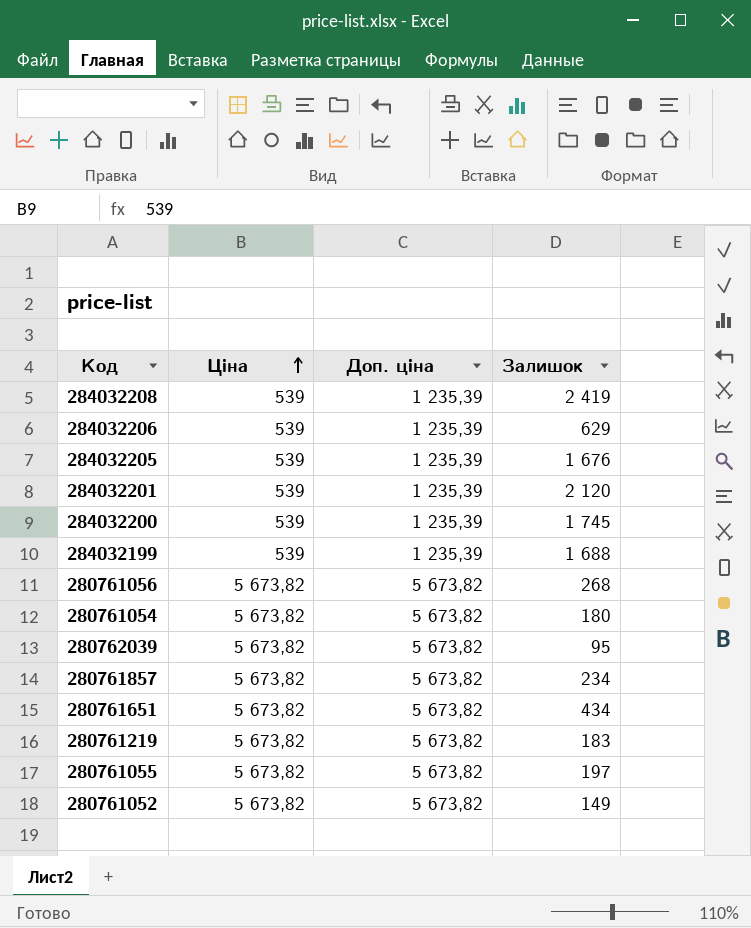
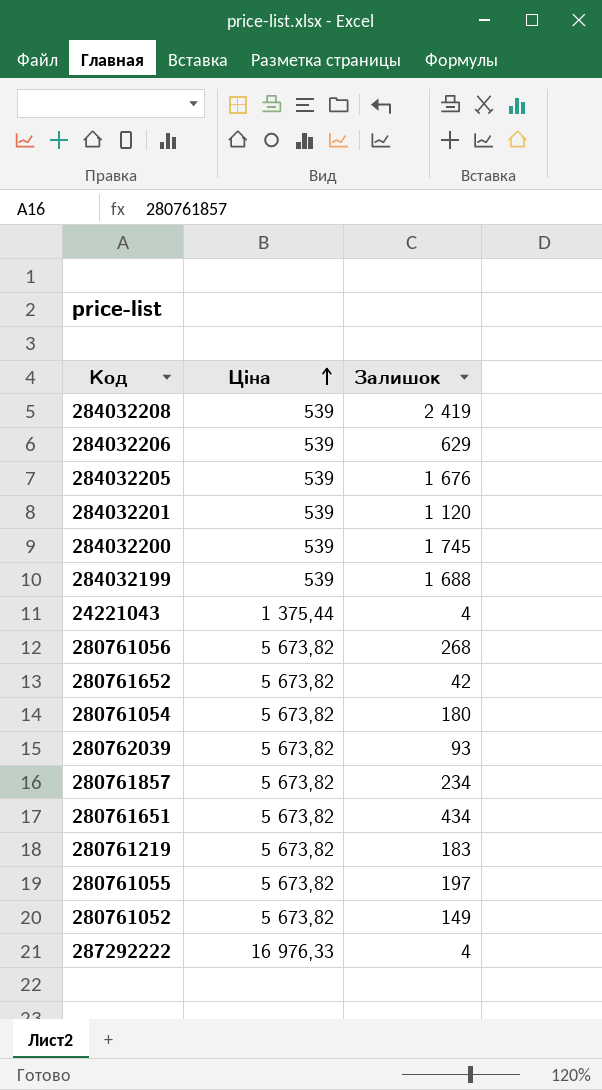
column Доп. ціна | position: 3 -> none
284032201 | Залишок: 2 120 -> 1 120
row 24221043: none -> 1 375,44 | 4
row 280761652: none -> 5 673,82 | 42
280762039 | Залишок: 95 -> 93
row 287292222: none -> 16 976,33 | 4

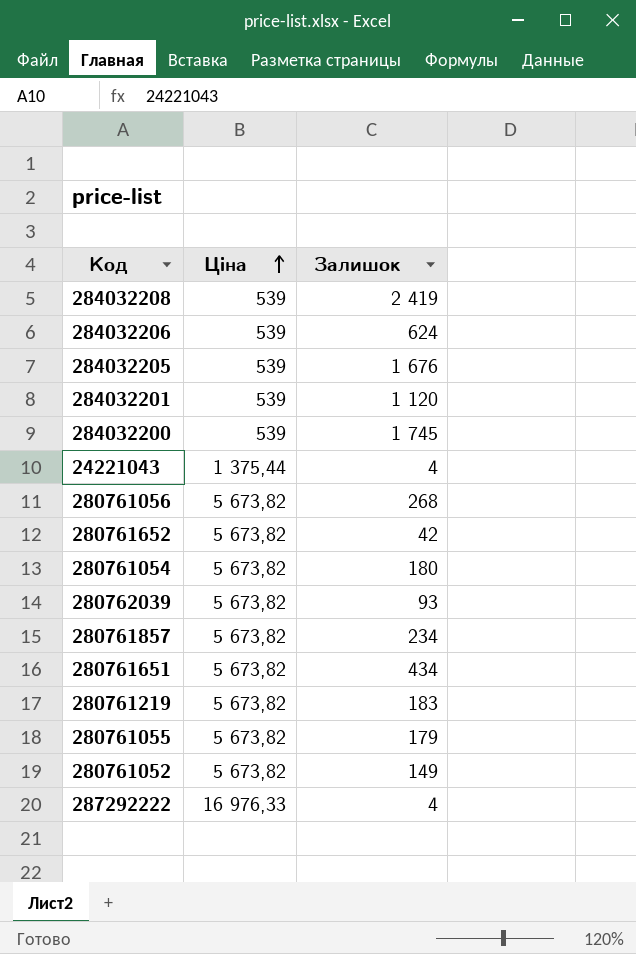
row 284032199: 539 | 1 688 -> none
284032206 | Залишок: 629 -> 624
280761055 | Залишок: 197 -> 179

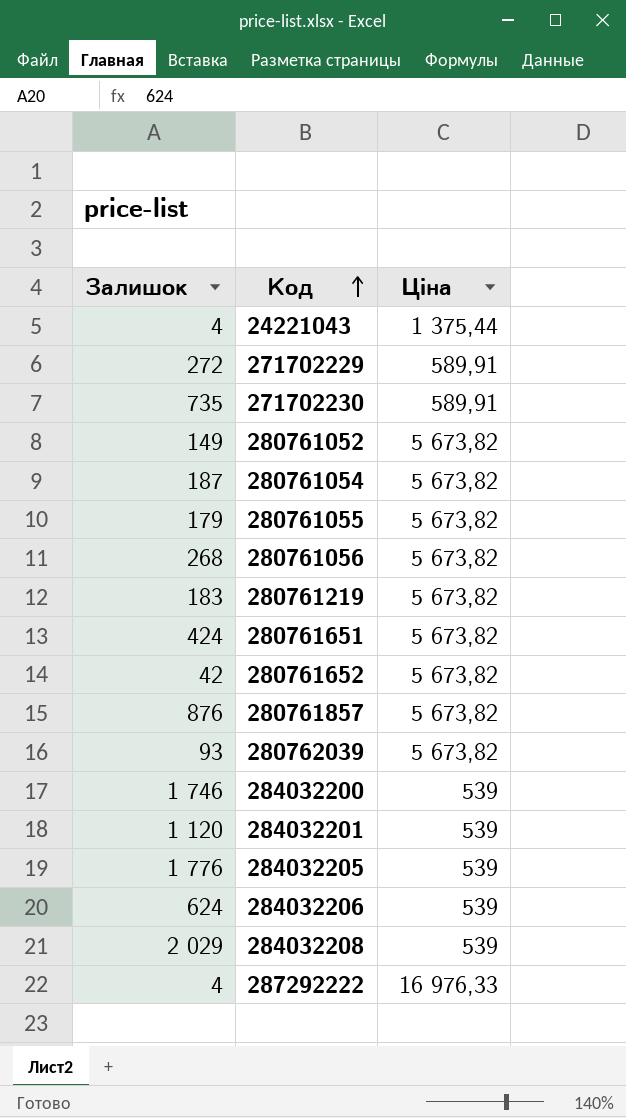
row order: Ціна ascending -> Код ascending
column Залишок | position: 3 -> 1
row 271702229: none -> 272 | 589,91
row 271702230: none -> 735 | 589,91
280761054 | Залишок: 180 -> 187
280761651 | Залишок: 434 -> 424
280761857 | Залишок: 234 -> 876
284032200 | Залишок: 1 745 -> 1 746
284032205 | Залишок: 1 676 -> 1 776
284032208 | Залишок: 2 419 -> 2 029

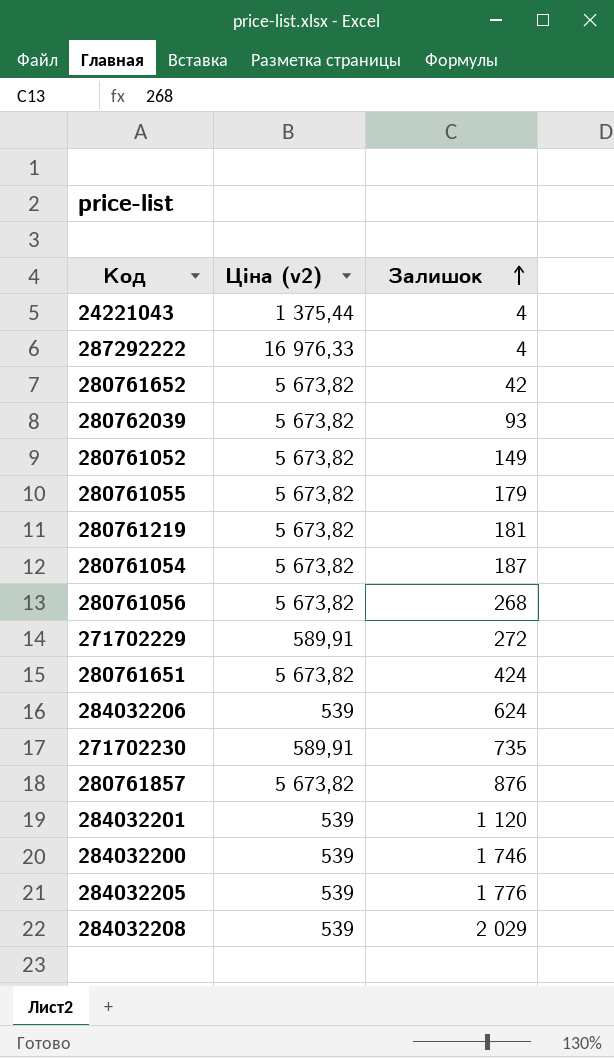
row order: Код ascending -> Залишок ascending
column name: Ціна -> Ціна (v2)
column Залишок | position: 1 -> 3
280761219 | Залишок: 183 -> 181

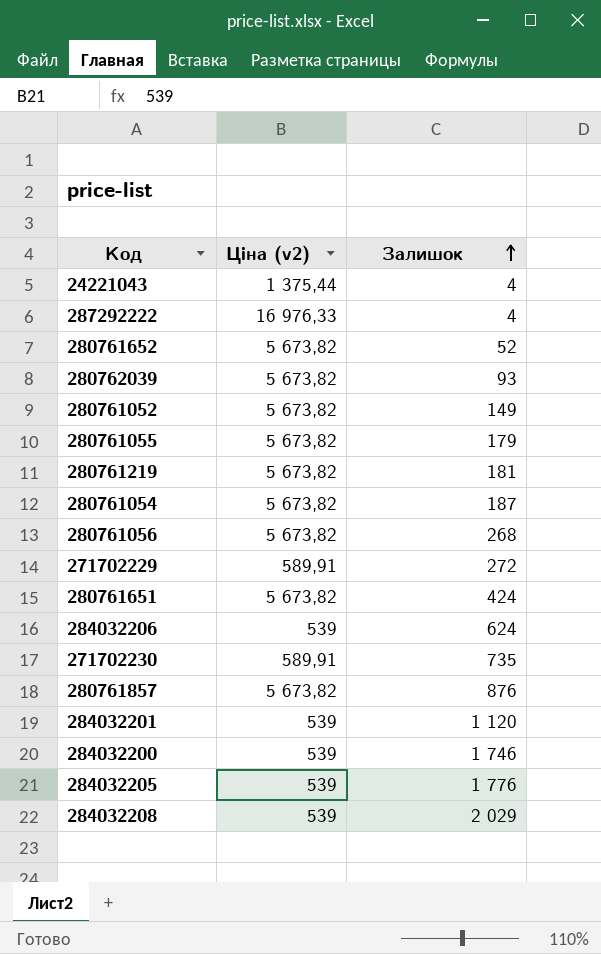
280761652 | Залишок: 42 -> 52

